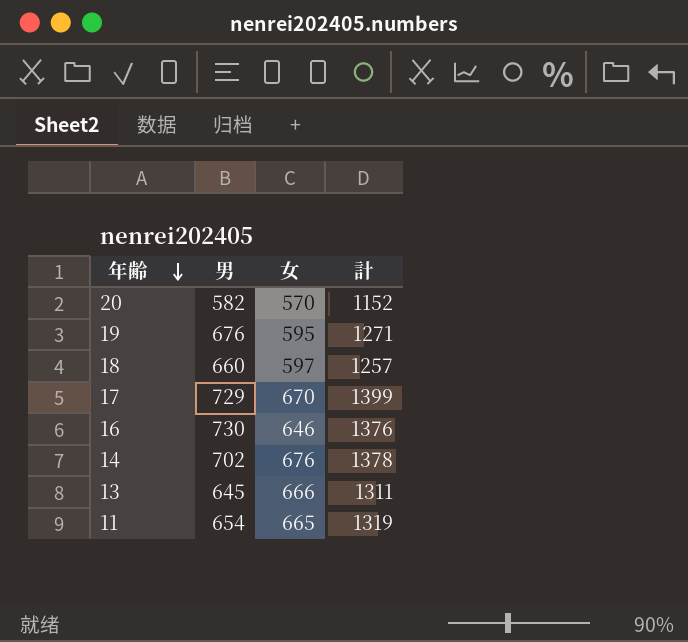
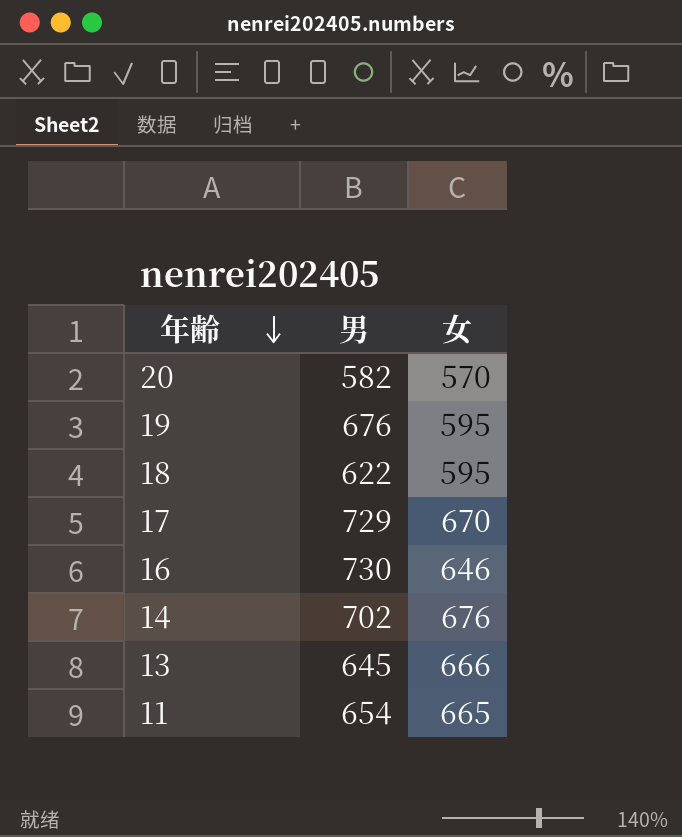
column 計 | formula: [男] + [女] -> none
18 | 男: 660 -> 622
18 | 女: 597 -> 595

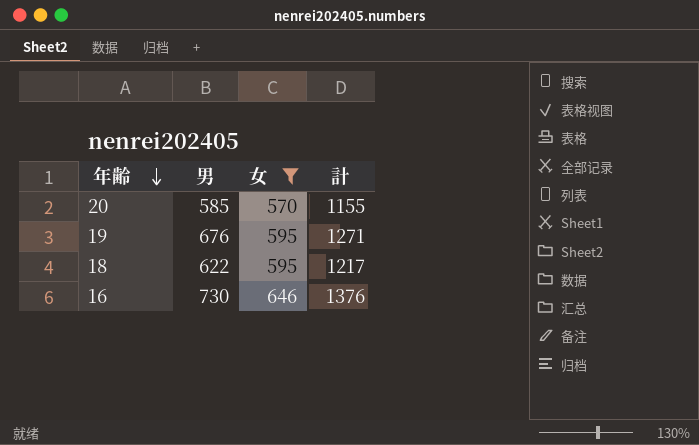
filter: none -> 女 <= 646
column 計 | formula: none -> [男] + [女]
20 | 男: 582 -> 585

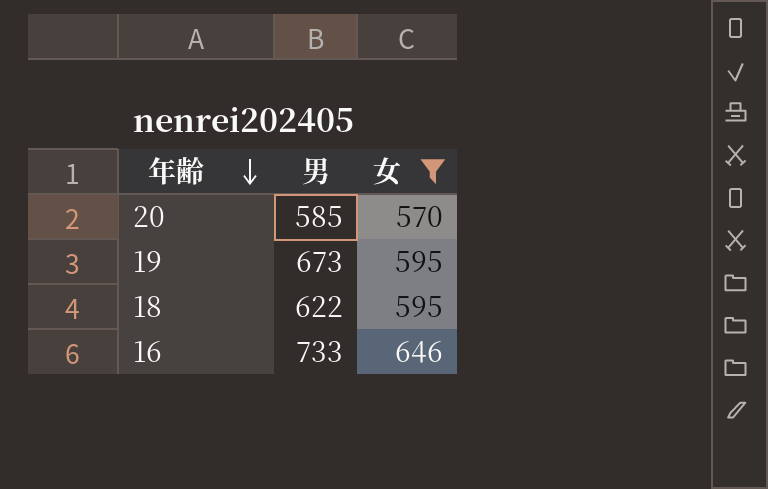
column 計 | formula: [男] + [女] -> none
19 | 男: 676 -> 673
16 | 男: 730 -> 733

